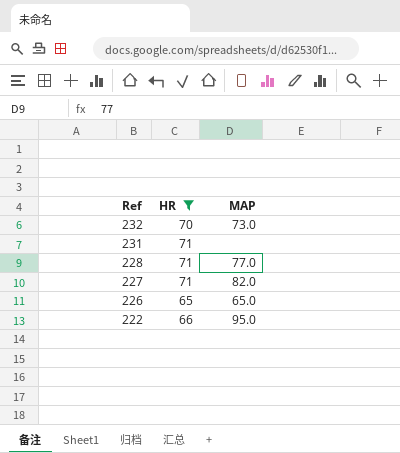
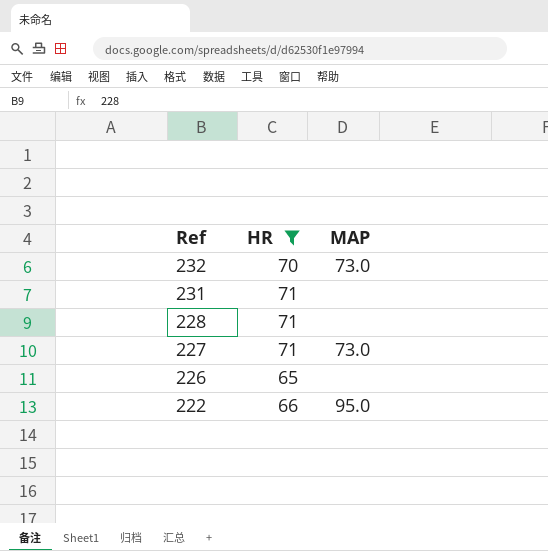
228 | MAP: 77.0 -> none
227 | MAP: 82.0 -> 73.0
226 | MAP: 65.0 -> none

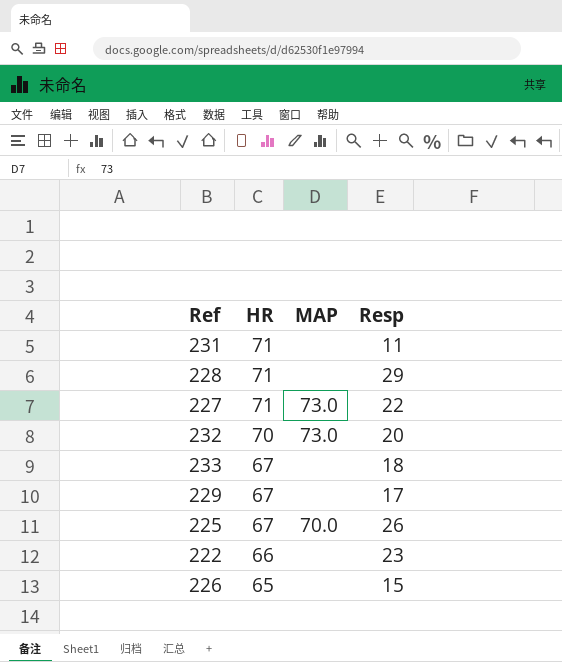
filter: HR != 67 -> none
row order: Ref descending -> HR descending
column Resp | position: none -> 4
222 | MAP: 95.0 -> none

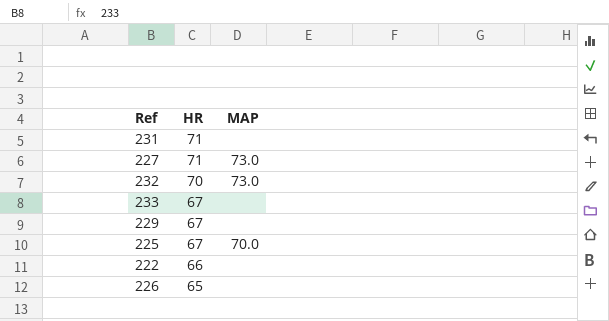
column Resp | position: 4 -> none
row 228: 71 | none | 29 -> none

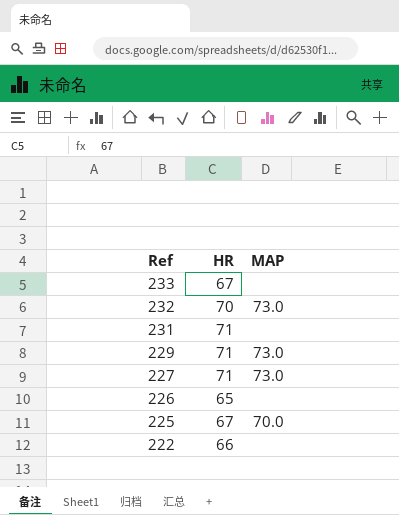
row order: HR descending -> Ref descending
229 | HR: 67 -> 71
229 | MAP: none -> 73.0

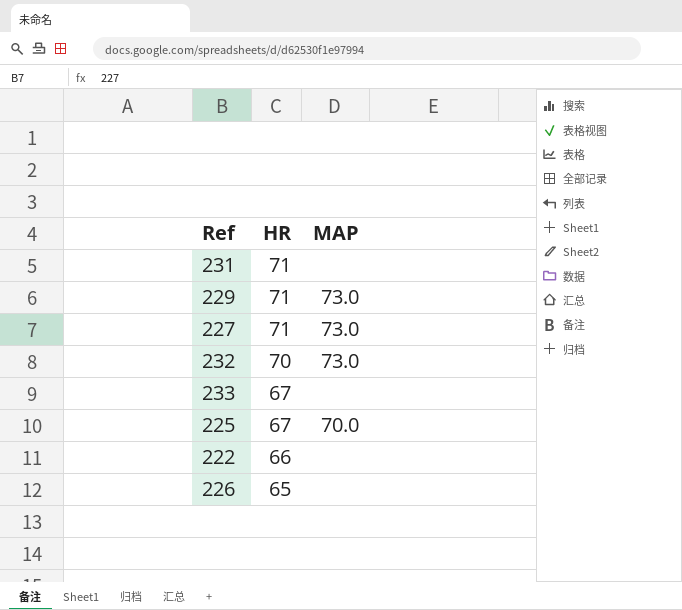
row order: Ref descending -> HR descending

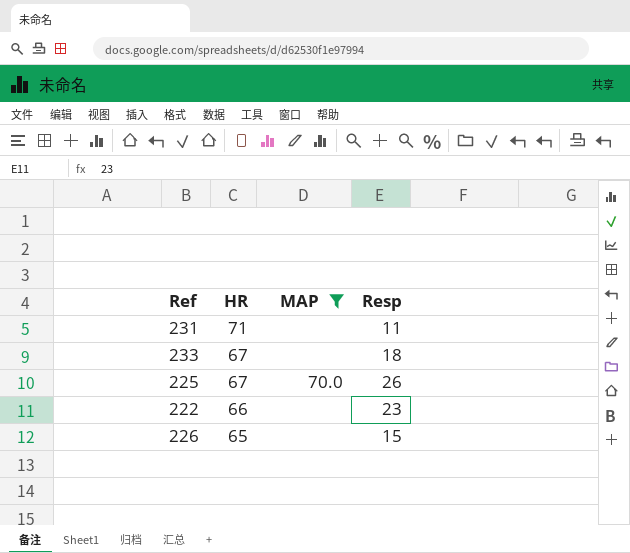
filter: none -> MAP != 73.0
column Resp | position: none -> 4

